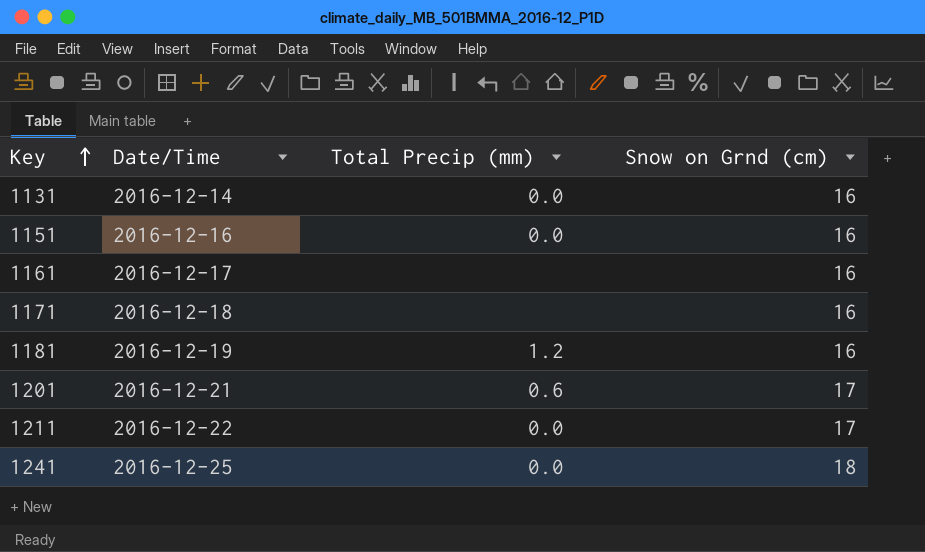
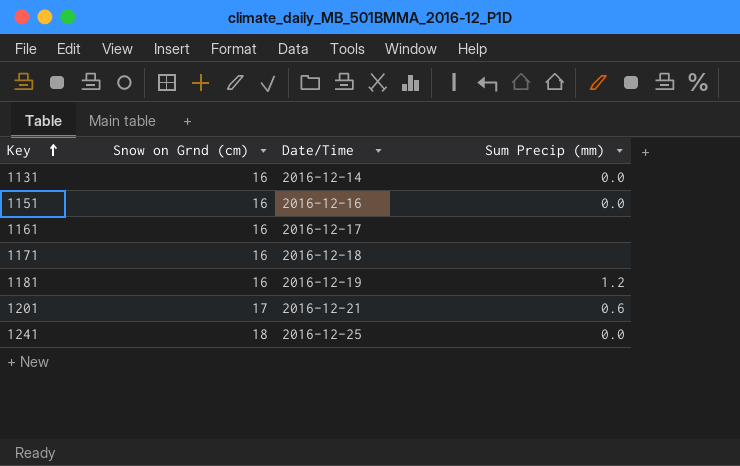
column Snow on Grnd (cm) | position: 4 -> 2
column name: Total Precip (mm) -> Sum Precip (mm)
row 1211: 2016-12-22 | 0.0 | 17 -> none

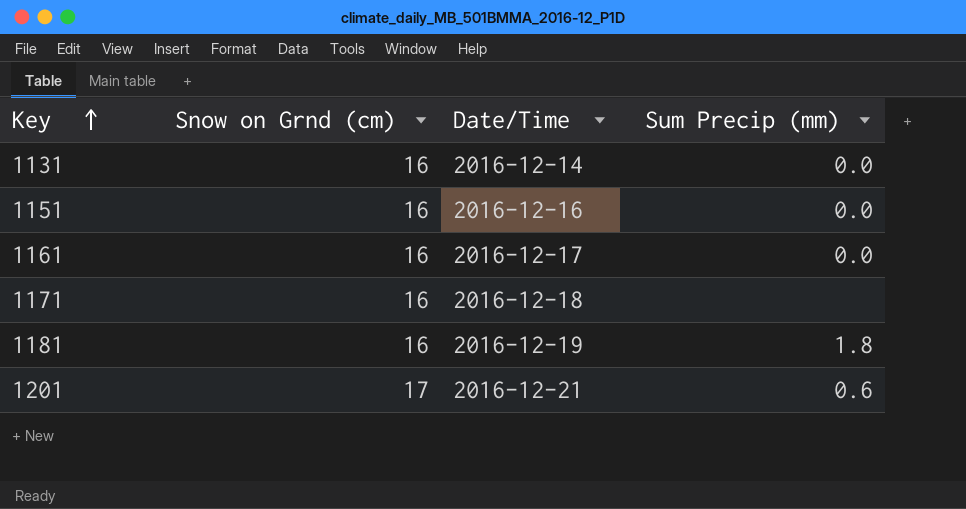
row 1241: 18 | 2016-12-25 | 0.0 -> none
1161 | Sum Precip (mm): none -> 0.0
1181 | Sum Precip (mm): 1.2 -> 1.8

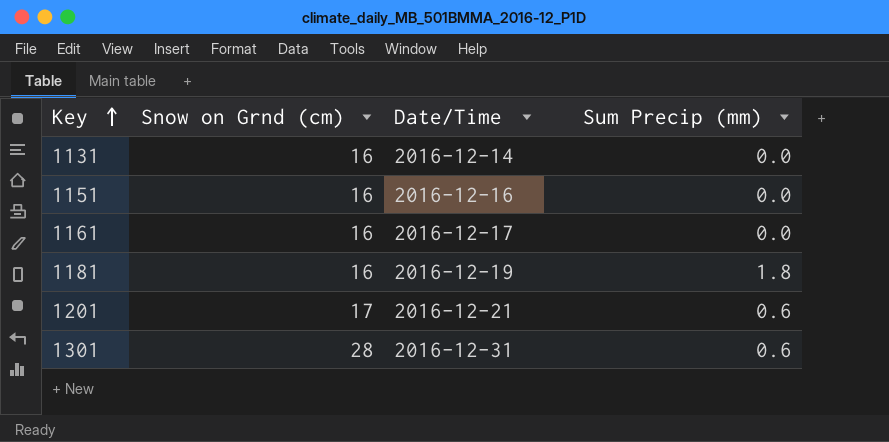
row 1171: 16 | 2016-12-18 | none -> none
row 1301: none -> 28 | 2016-12-31 | 0.6

